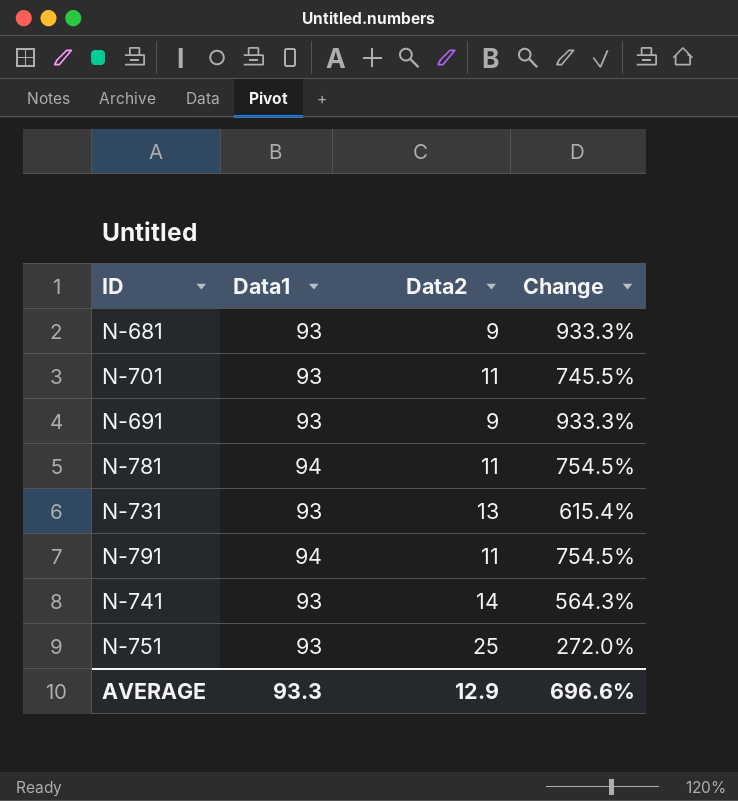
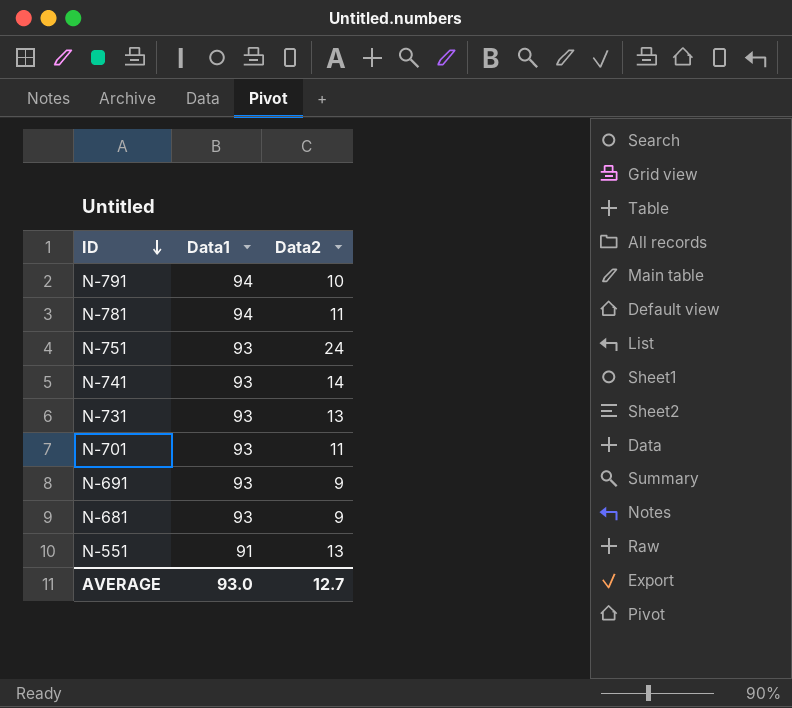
row order: none -> ID descending
column Change | formula: ([Data1] - [Data2]) / [Data2] -> none
N-791 | Data2: 11 -> 10
N-751 | Data2: 25 -> 24
row N-551: none -> 91 | 13
AVERAGE | Data1: 93.3 -> 93.0
AVERAGE | Data2: 12.9 -> 12.7

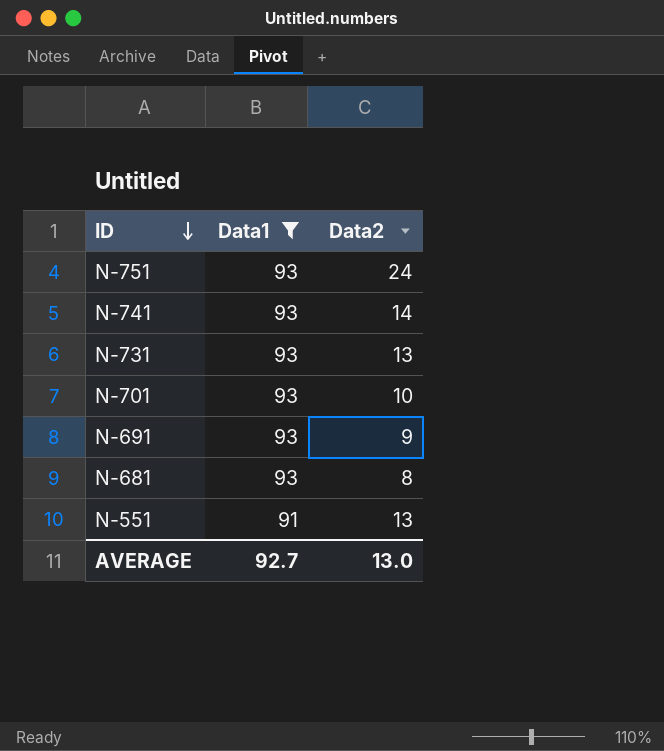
filter: none -> Data1 != 94
N-701 | Data2: 11 -> 10
N-681 | Data2: 9 -> 8
AVERAGE | Data1: 93.0 -> 92.7
AVERAGE | Data2: 12.7 -> 13.0

